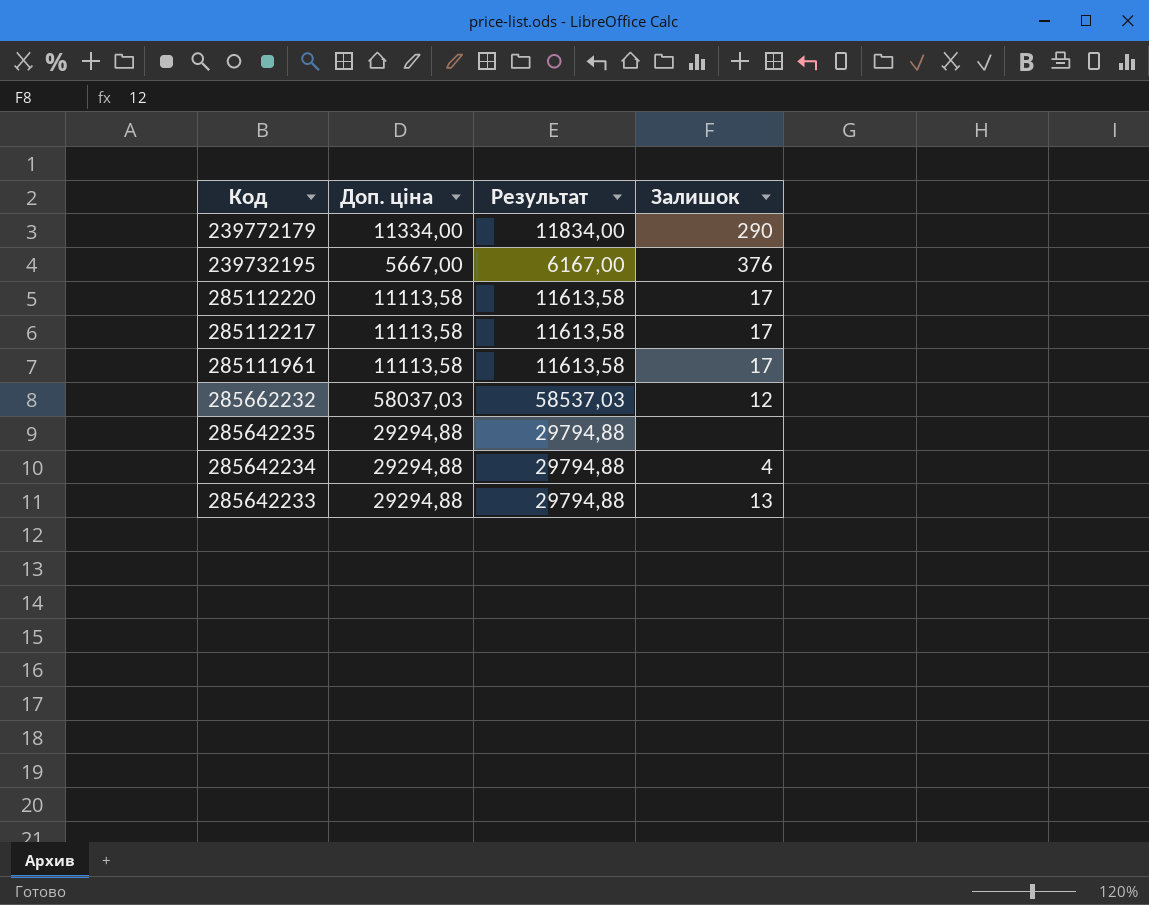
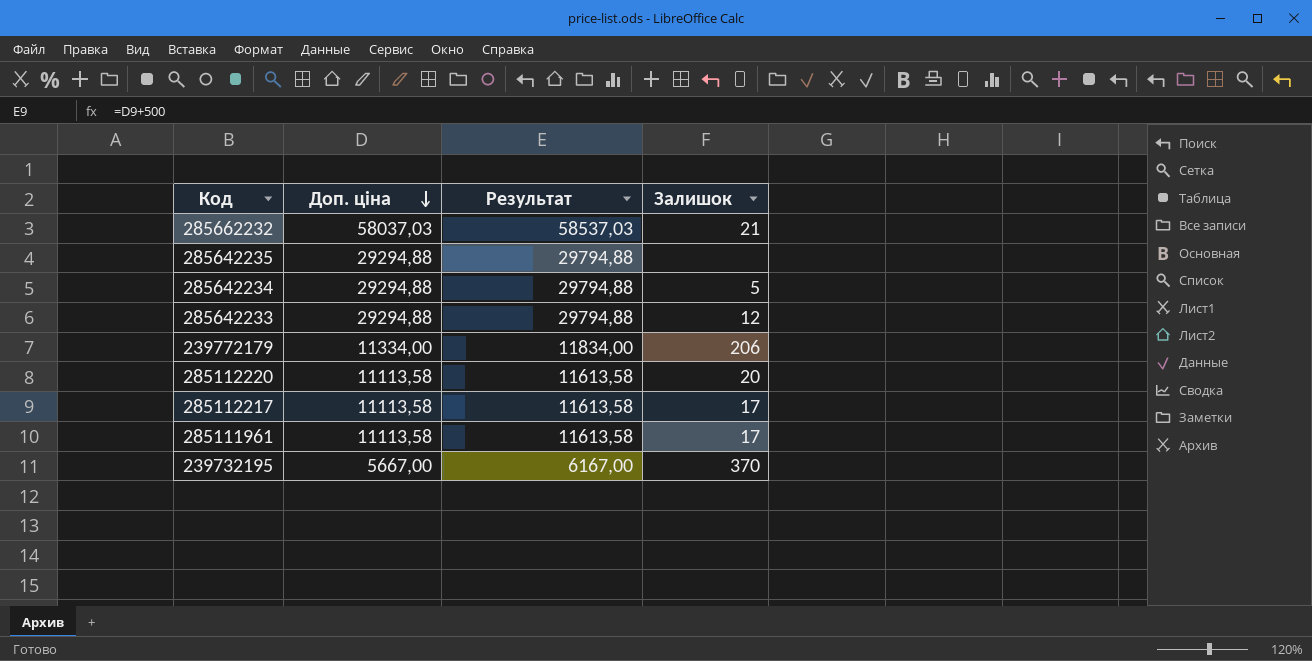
row order: none -> Доп. ціна descending
285662232 | Залишок: 12 -> 21
285642234 | Залишок: 4 -> 5
285642233 | Залишок: 13 -> 12
239772179 | Залишок: 290 -> 206
285112220 | Залишок: 17 -> 20
239732195 | Залишок: 376 -> 370

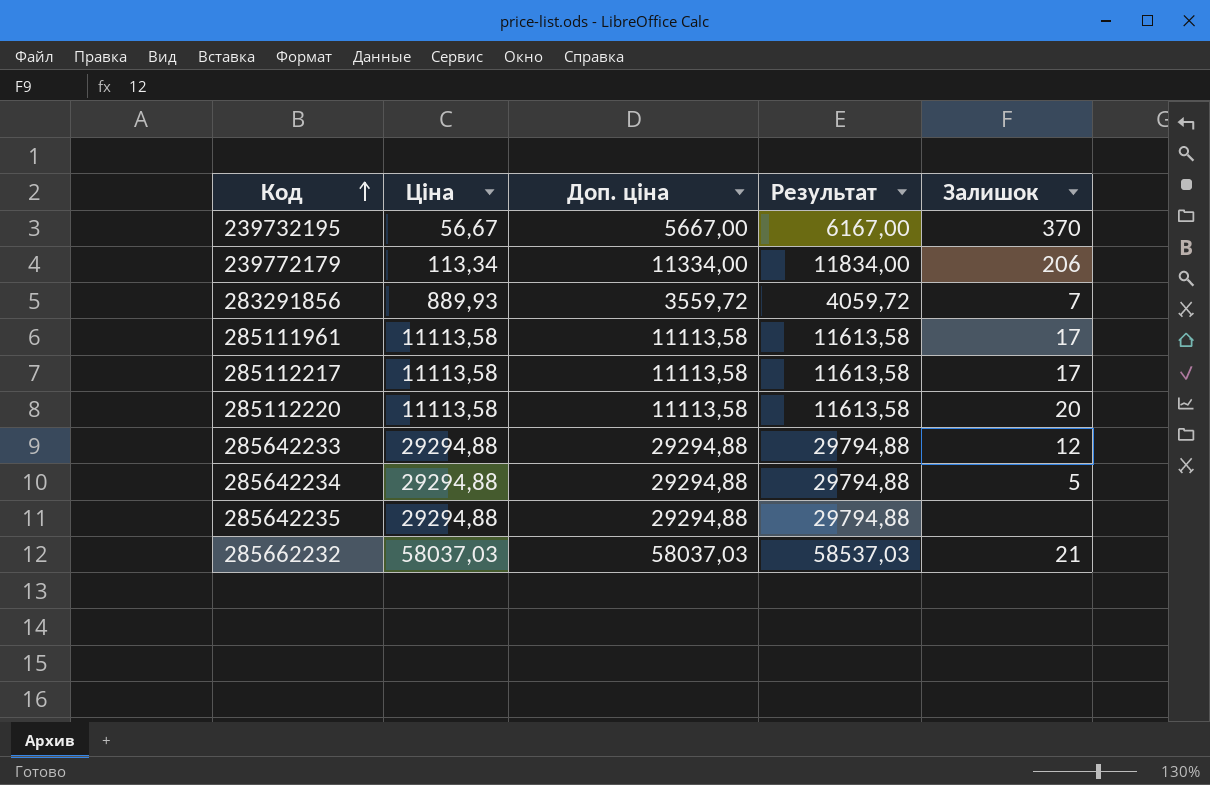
row order: Доп. ціна descending -> Код ascending
column Ціна | position: none -> 2
row 283291856: none -> 889,93 | 3559,72 | 4059,72 | 7

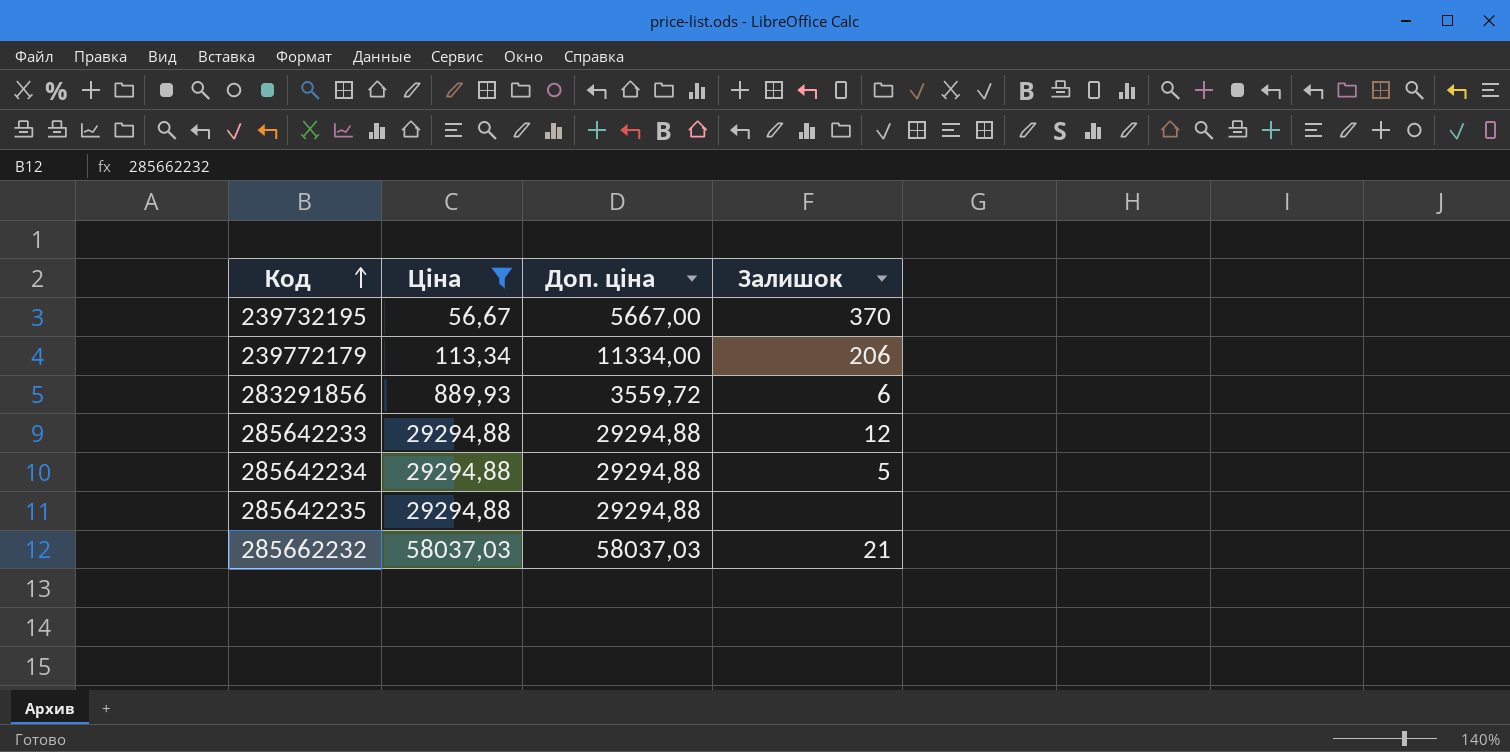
filter: none -> Ціна != 11113,58
column Результат | formula: [Доп. ціна] + 500 -> none
283291856 | Залишок: 7 -> 6

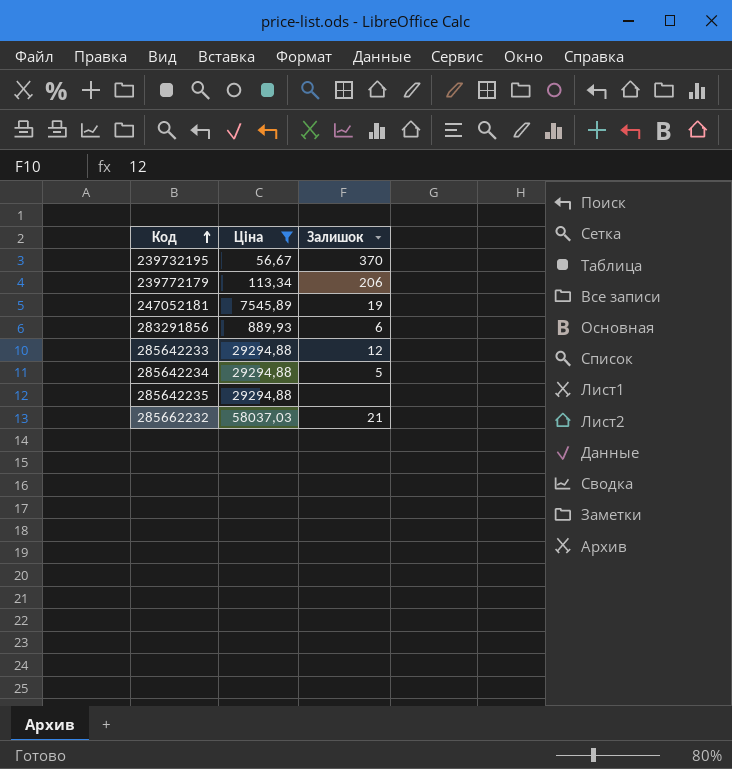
column Доп. ціна | position: 3 -> none
row 247052181: none -> 7545,89 | 19

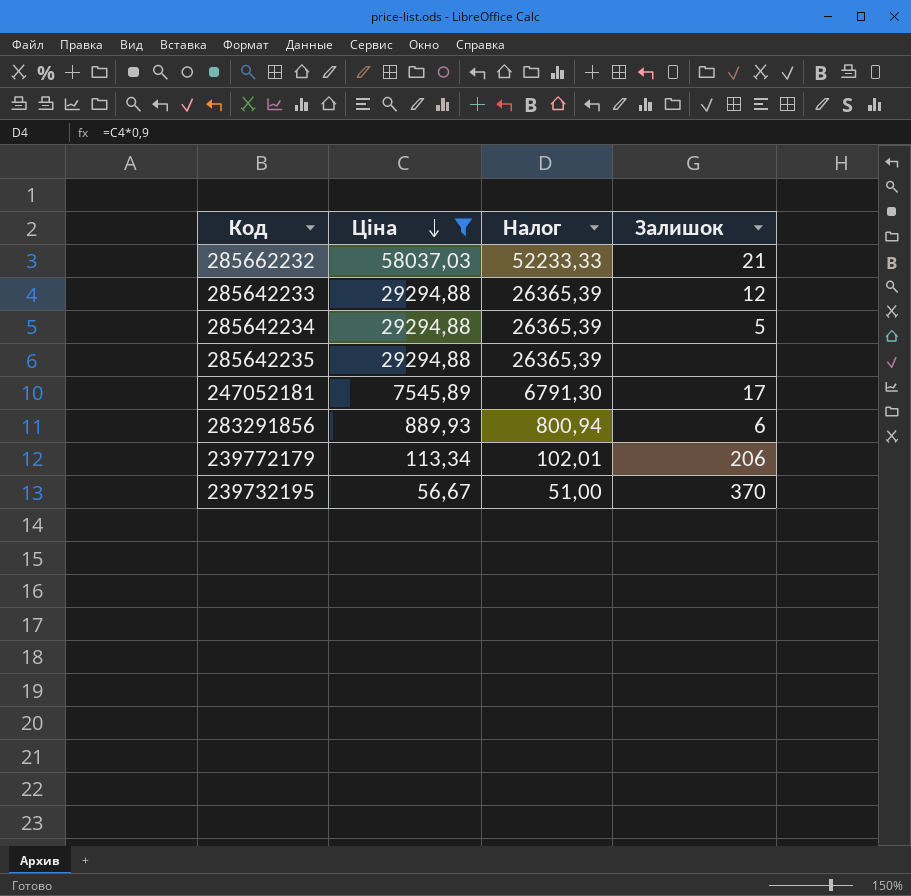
row order: Код ascending -> Ціна descending
column Налог | formula: none -> [Ціна] * 0,9
247052181 | Залишок: 19 -> 17

